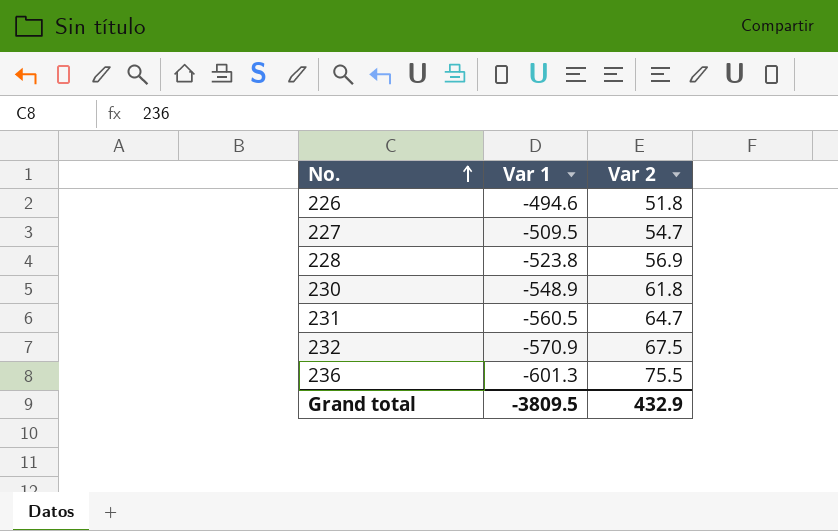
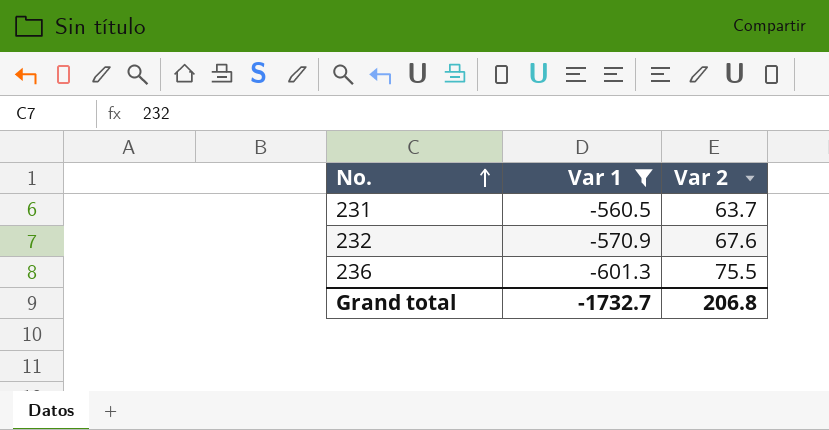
filter: none -> Var 1 <= -560.5
231 | Var 2: 64.7 -> 63.7
232 | Var 2: 67.5 -> 67.6
Grand total | Var 1: -3809.5 -> -1732.7
Grand total | Var 2: 432.9 -> 206.8

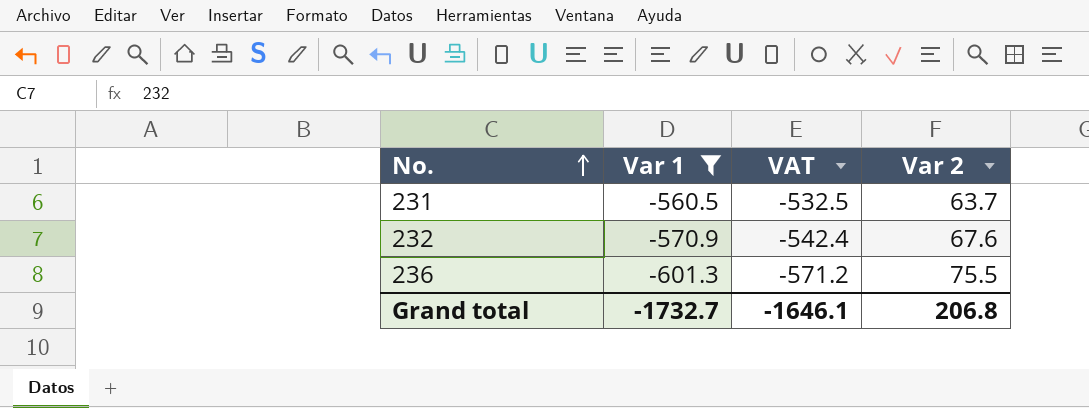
column VAT | formula: none -> [Var 1] * 0.95

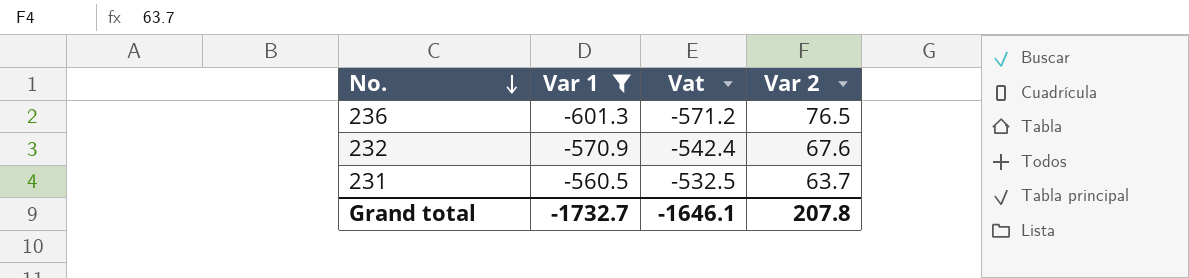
row order: No. ascending -> No. descending
column name: VAT -> Vat
236 | Var 2: 75.5 -> 76.5
Grand total | Var 2: 206.8 -> 207.8

